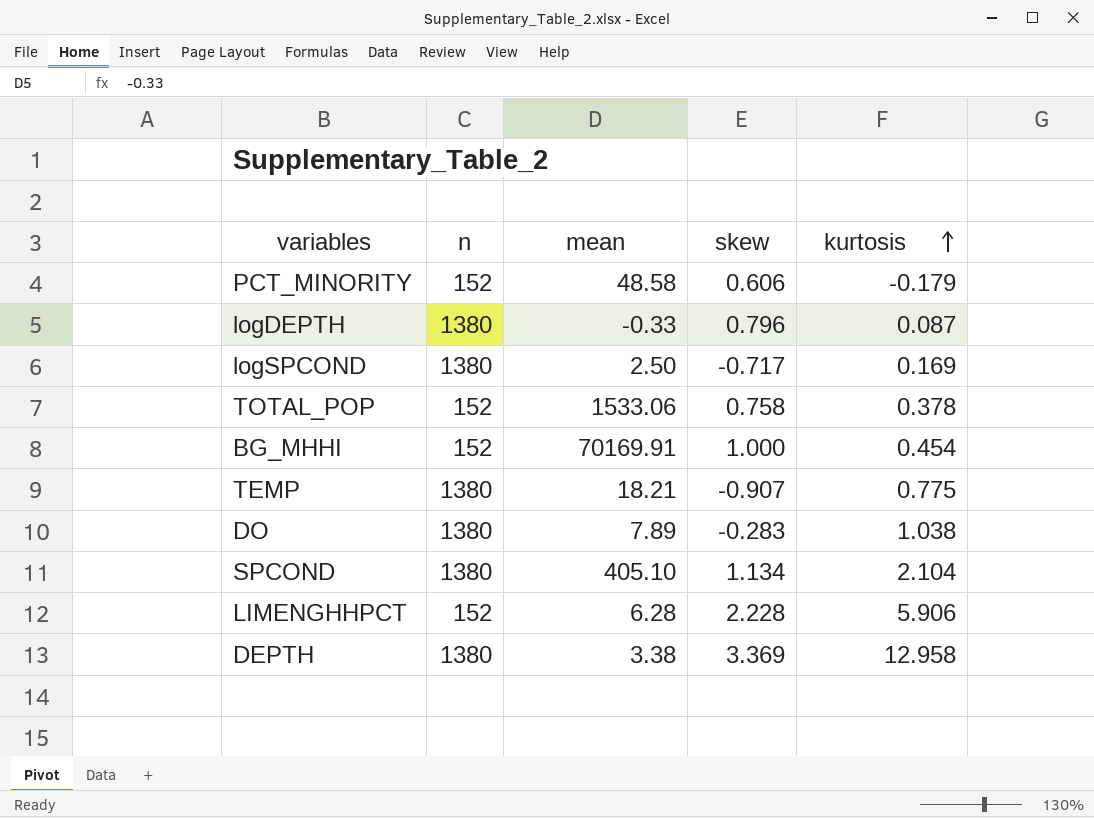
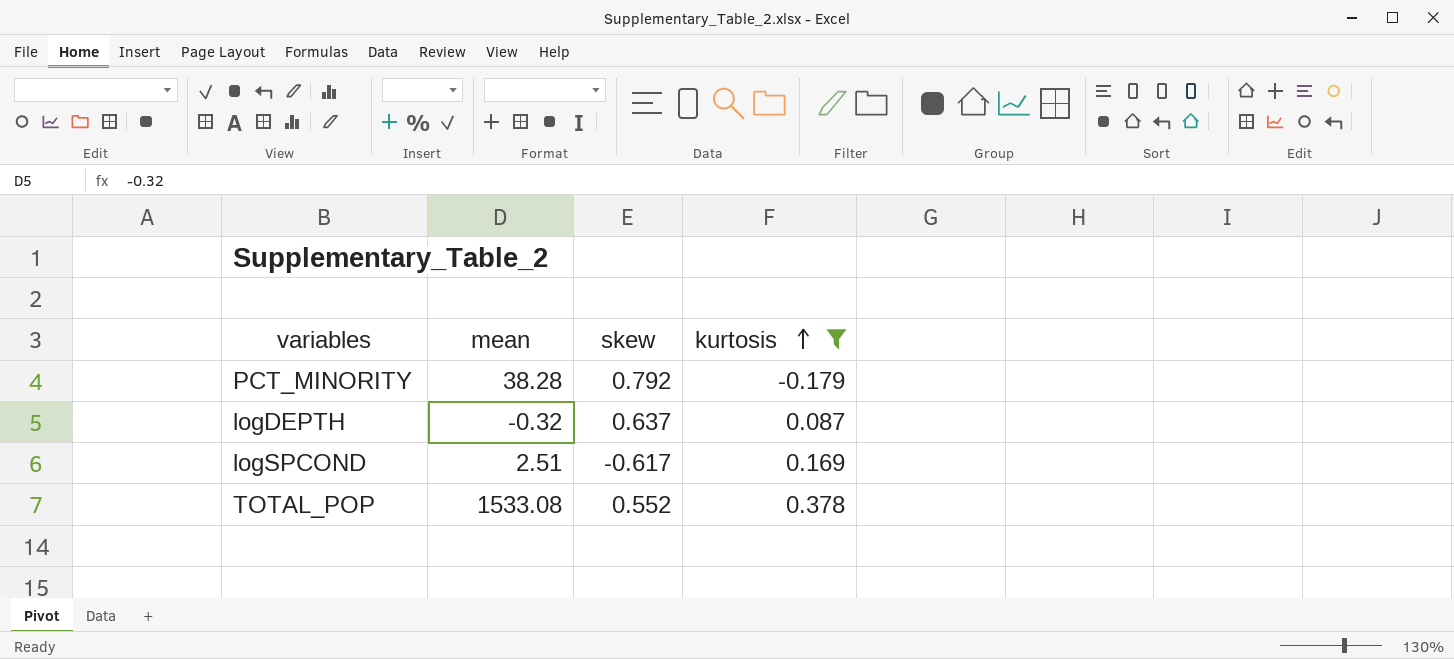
filter: none -> kurtosis <= 0.378
column n | position: 2 -> none
PCT_MINORITY | mean: 48.58 -> 38.28
PCT_MINORITY | skew: 0.606 -> 0.792
logDEPTH | mean: -0.33 -> -0.32
logDEPTH | skew: 0.796 -> 0.637
logSPCOND | mean: 2.50 -> 2.51
logSPCOND | skew: -0.717 -> -0.617
TOTAL_POP | mean: 1533.06 -> 1533.08
TOTAL_POP | skew: 0.758 -> 0.552

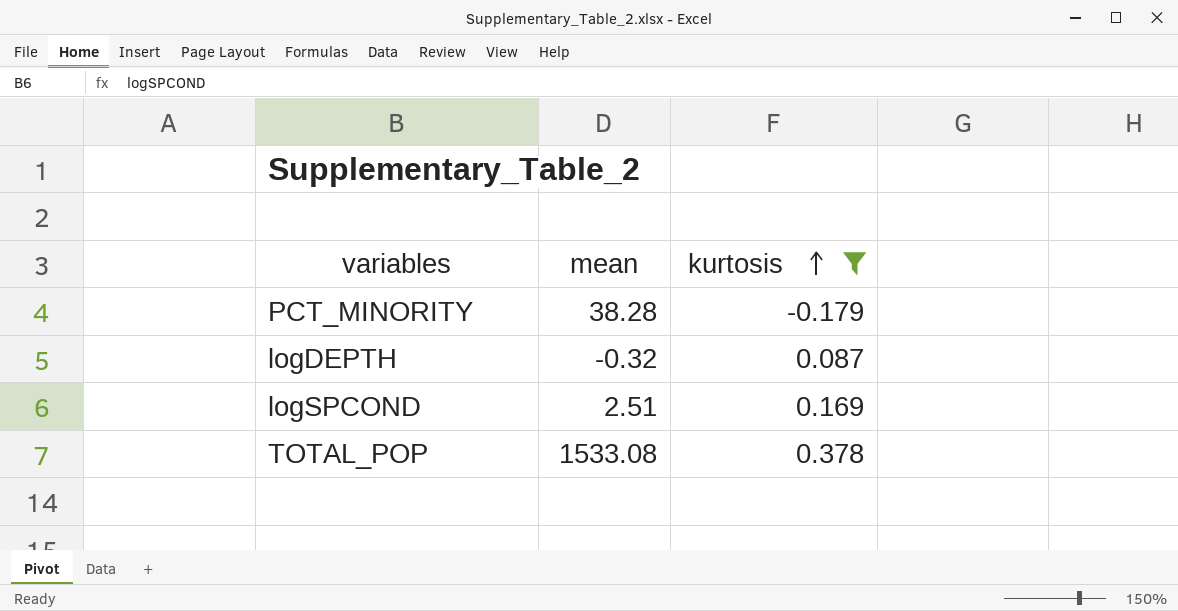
column skew | position: 3 -> none

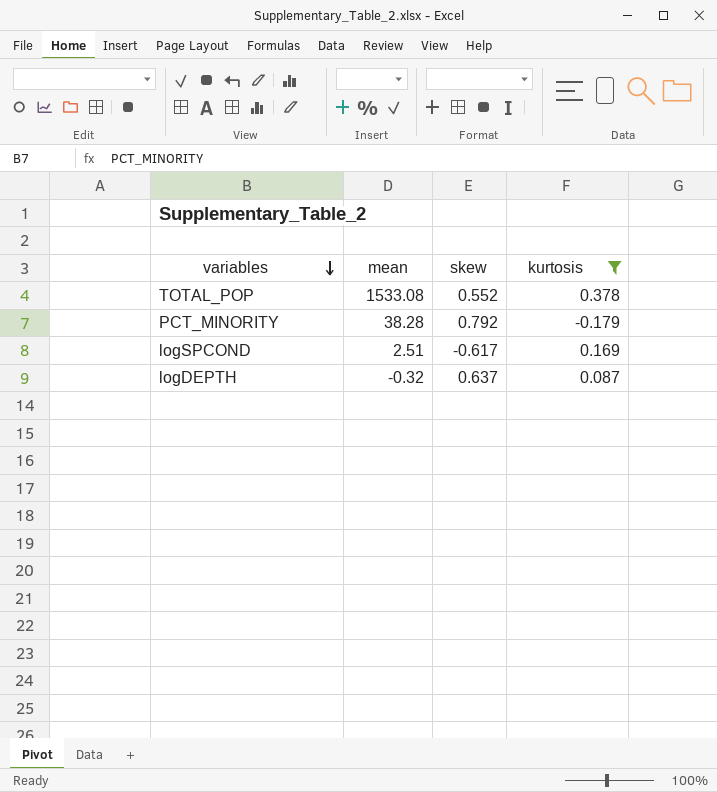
row order: kurtosis ascending -> variables descending
column skew | position: none -> 3

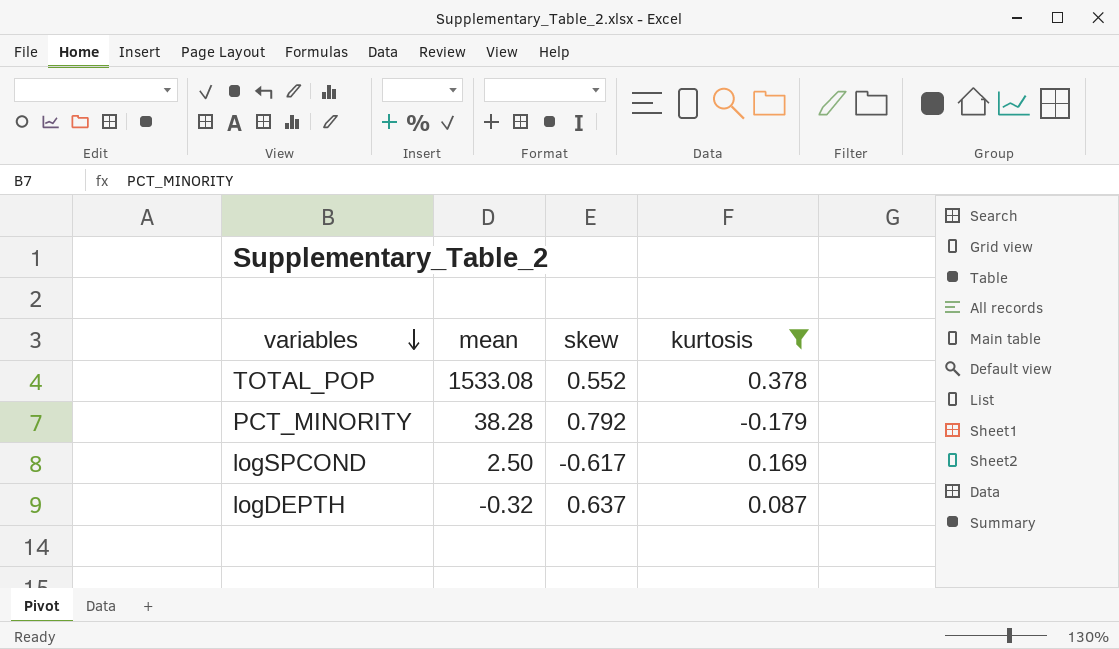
logSPCOND | mean: 2.51 -> 2.50

